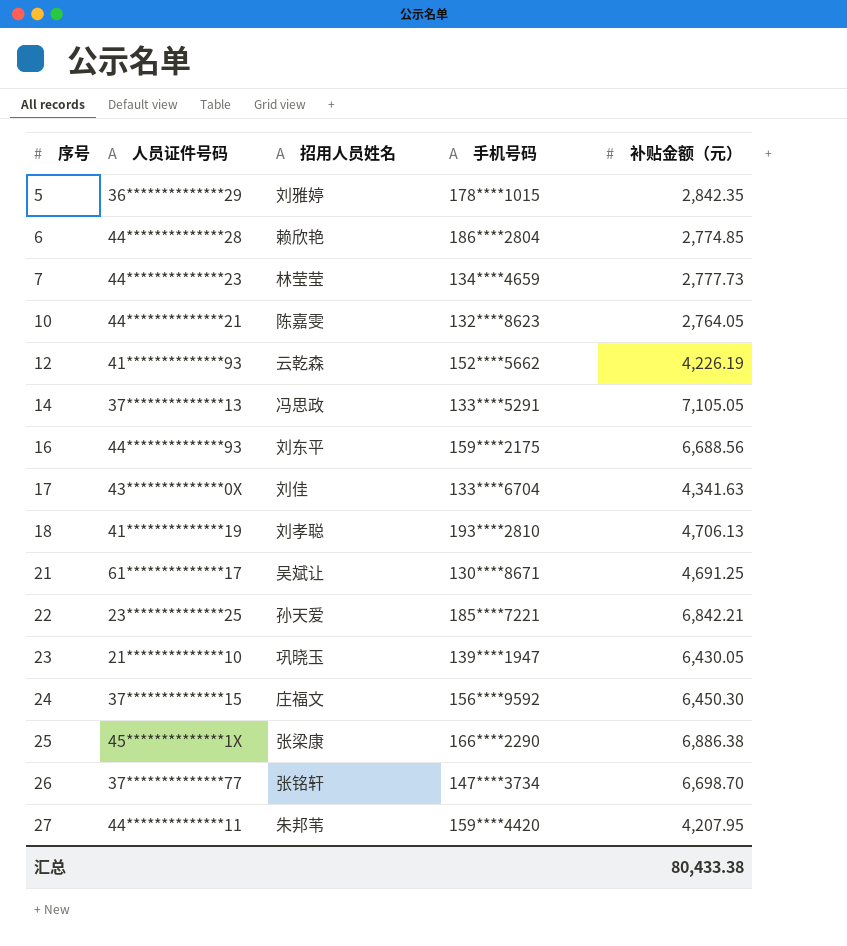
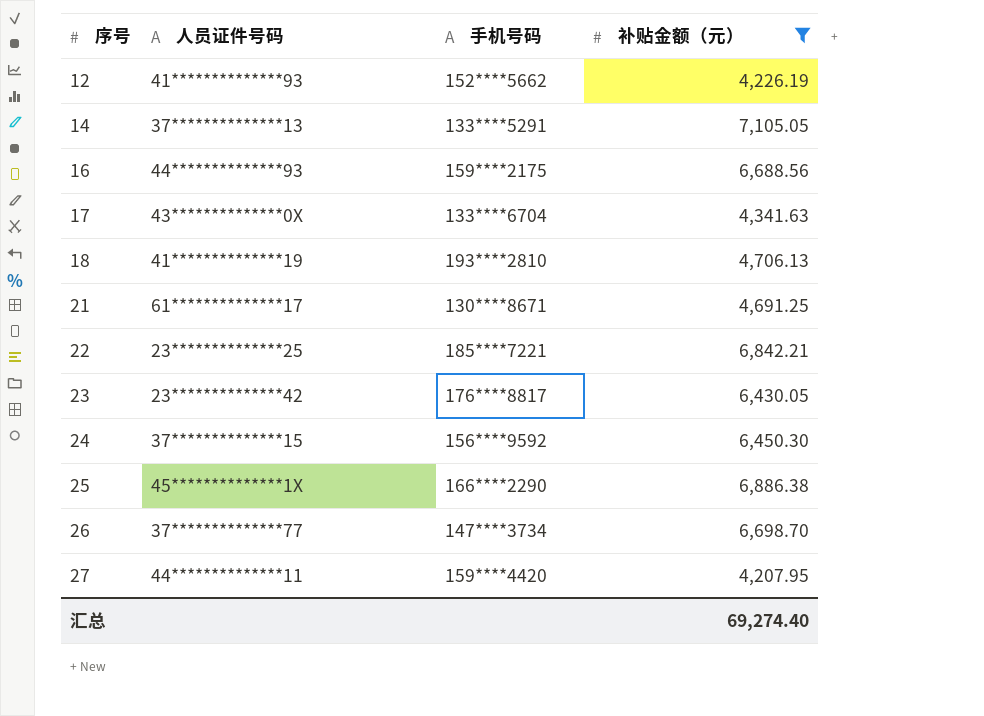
filter: none -> 补贴金额（元） >= 4,207.95
column 招用人员姓名 | position: 3 -> none
23 | 人员证件号码: 21**************10 -> 23**************42
23 | 手机号码: 139****1947 -> 176****8817
汇总 | 补贴金额（元）: 80,433.38 -> 69,274.40

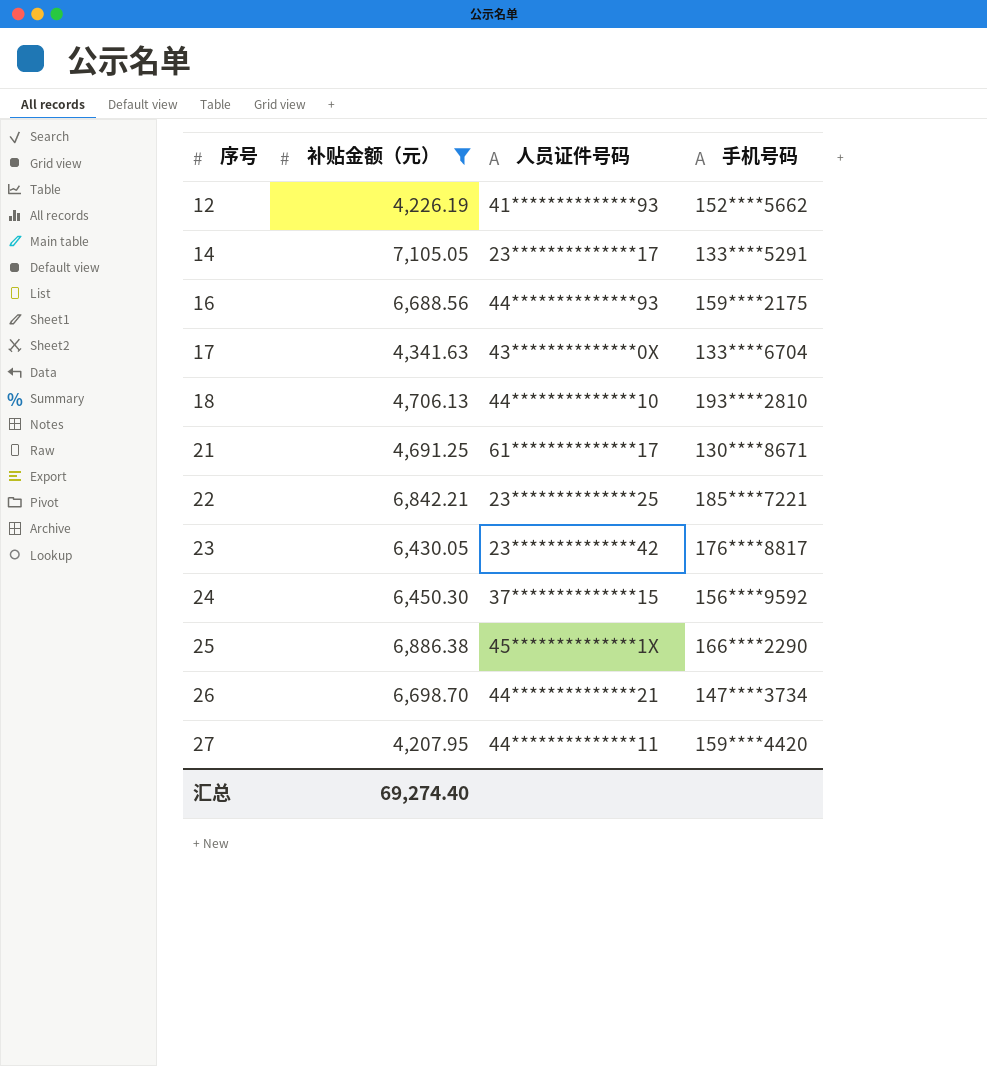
column 补贴金额（元） | position: 4 -> 2
14 | 人员证件号码: 37**************13 -> 23**************17
18 | 人员证件号码: 41**************19 -> 44**************10
26 | 人员证件号码: 37**************77 -> 44**************21

